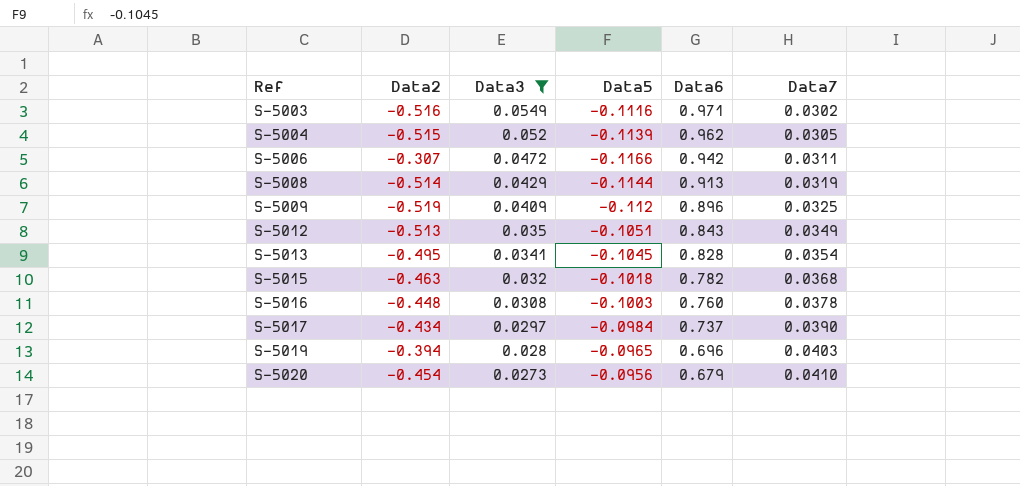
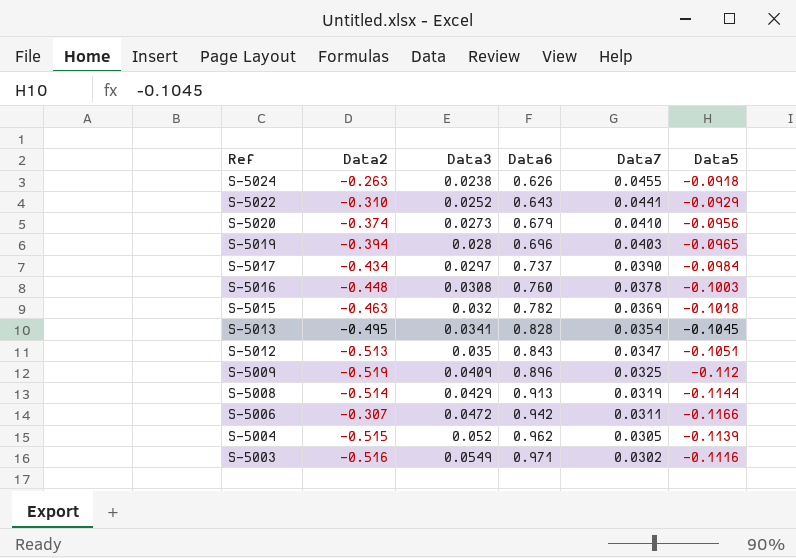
filter: Data3 >= 0.0273 -> none
row order: Ref ascending -> Ref descending
column Data5 | position: 4 -> 6
S-5020 | Data2: -0.454 -> -0.374
S-5015 | Data7: 0.0368 -> 0.0369
S-5012 | Data7: 0.0349 -> 0.0347

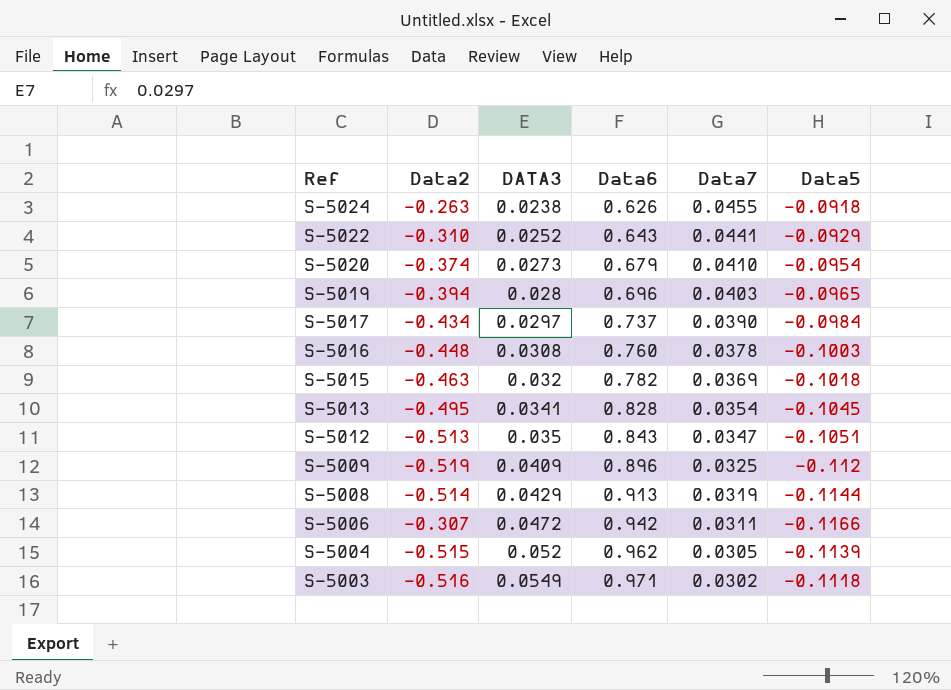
column name: Data3 -> DATA3
S-5020 | Data5: -0.0956 -> -0.0954
S-5003 | Data5: -0.1116 -> -0.1118

